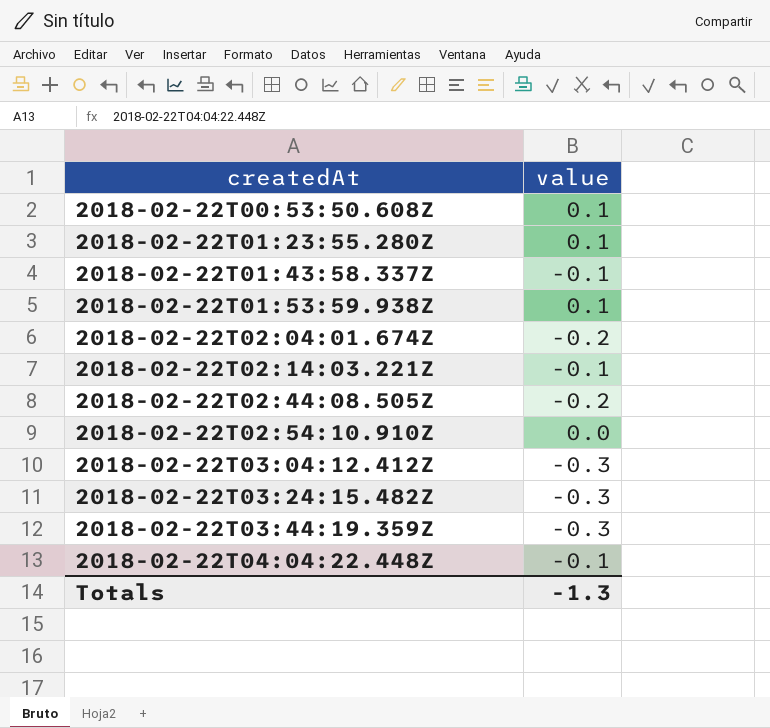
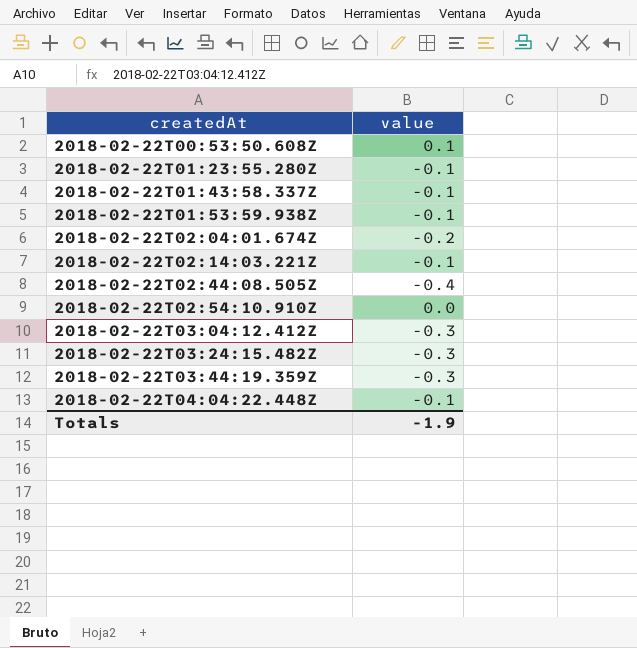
2018-02-22T01:23:55.280Z | value: 0.1 -> -0.1
2018-02-22T01:53:59.938Z | value: 0.1 -> -0.1
2018-02-22T02:44:08.505Z | value: -0.2 -> -0.4
Totals | value: -1.3 -> -1.9

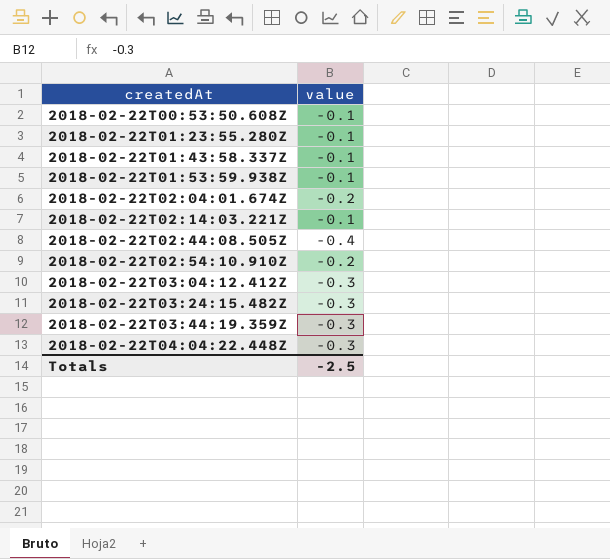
2018-02-22T00:53:50.608Z | value: 0.1 -> -0.1
2018-02-22T02:54:10.910Z | value: 0.0 -> -0.2
2018-02-22T04:04:22.448Z | value: -0.1 -> -0.3
Totals | value: -1.9 -> -2.5

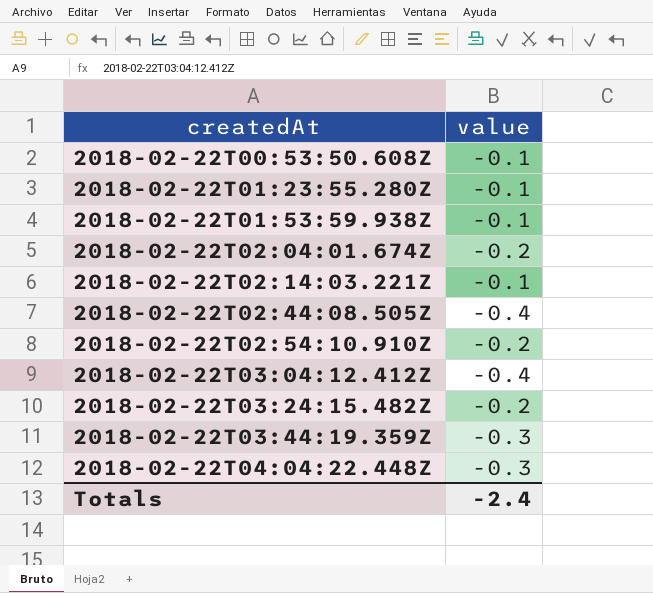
row 2018-02-22T01:43:58.337Z: -0.1 -> none
2018-02-22T03:04:12.412Z | value: -0.3 -> -0.4
2018-02-22T03:24:15.482Z | value: -0.3 -> -0.2
Totals | value: -2.5 -> -2.4

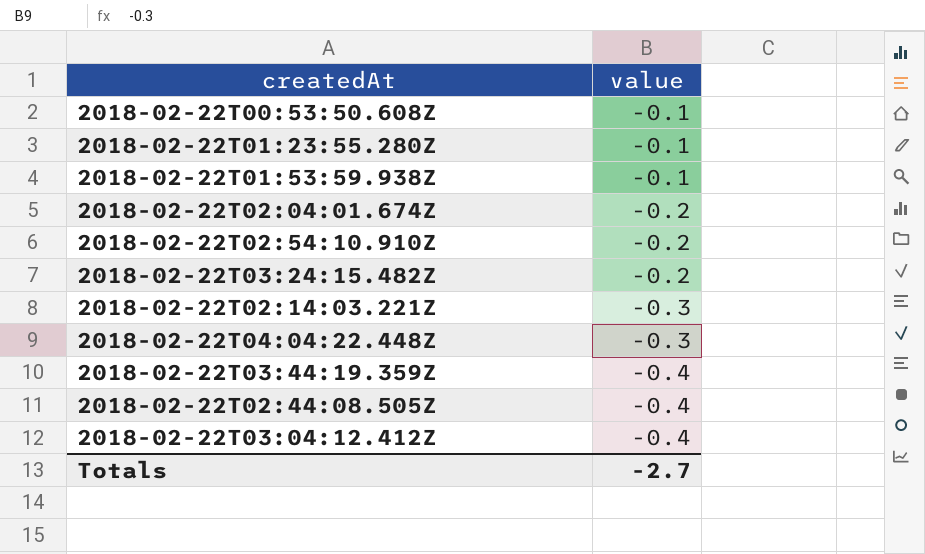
row order: createdAt ascending -> value descending
2018-02-22T02:14:03.221Z | value: -0.1 -> -0.3
2018-02-22T03:44:19.359Z | value: -0.3 -> -0.4
Totals | value: -2.4 -> -2.7

